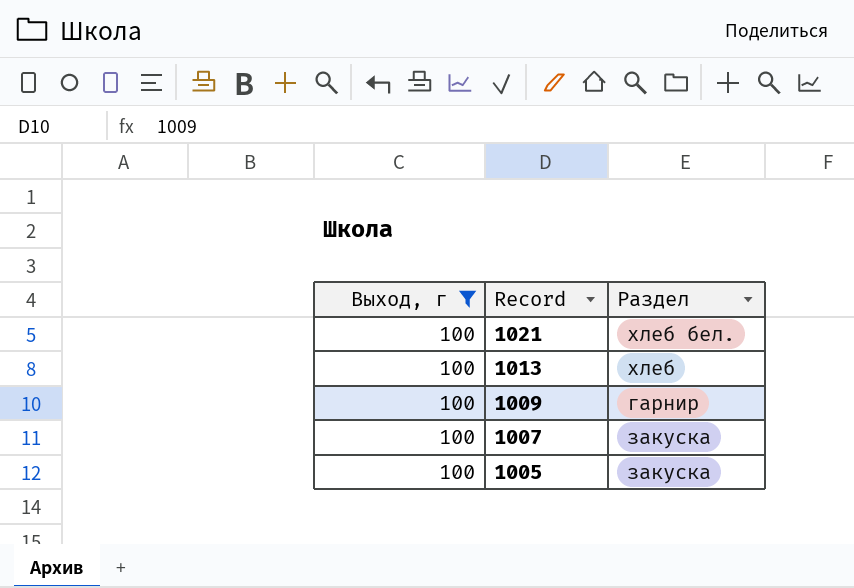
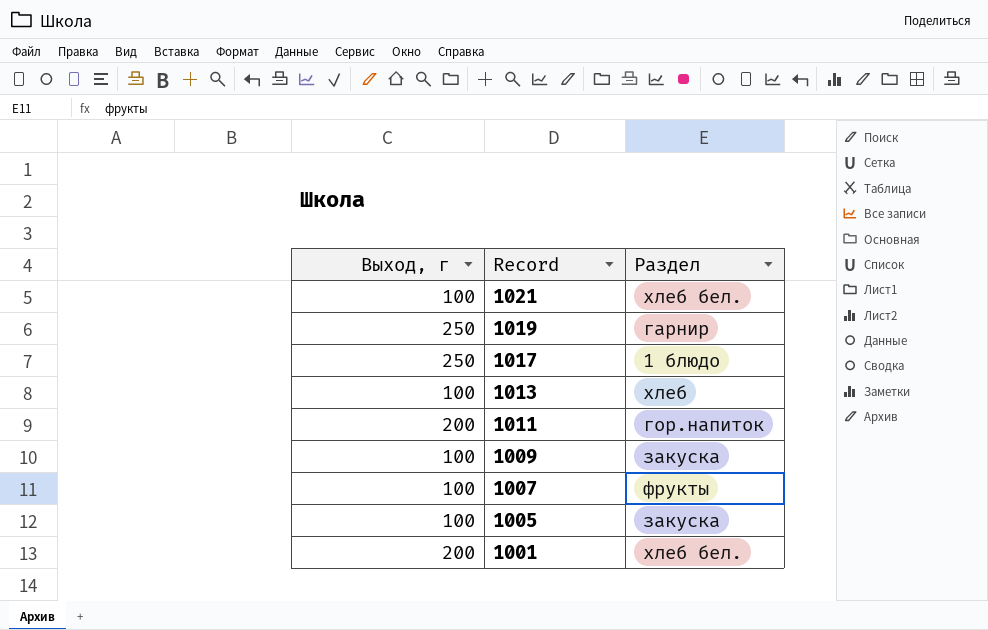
filter: Выход, г = 100 -> none
1009 | Раздел: гарнир -> закуска
1007 | Раздел: закуска -> фрукты

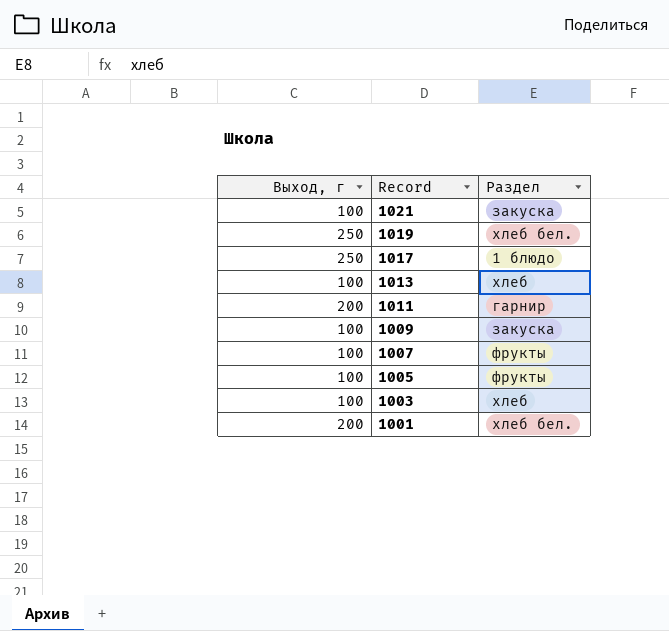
1021 | Раздел: хлеб бел. -> закуска
1019 | Раздел: гарнир -> хлеб бел.
1011 | Раздел: гор.напиток -> гарнир
1005 | Раздел: закуска -> фрукты
row 1003: none -> 100 | хлеб

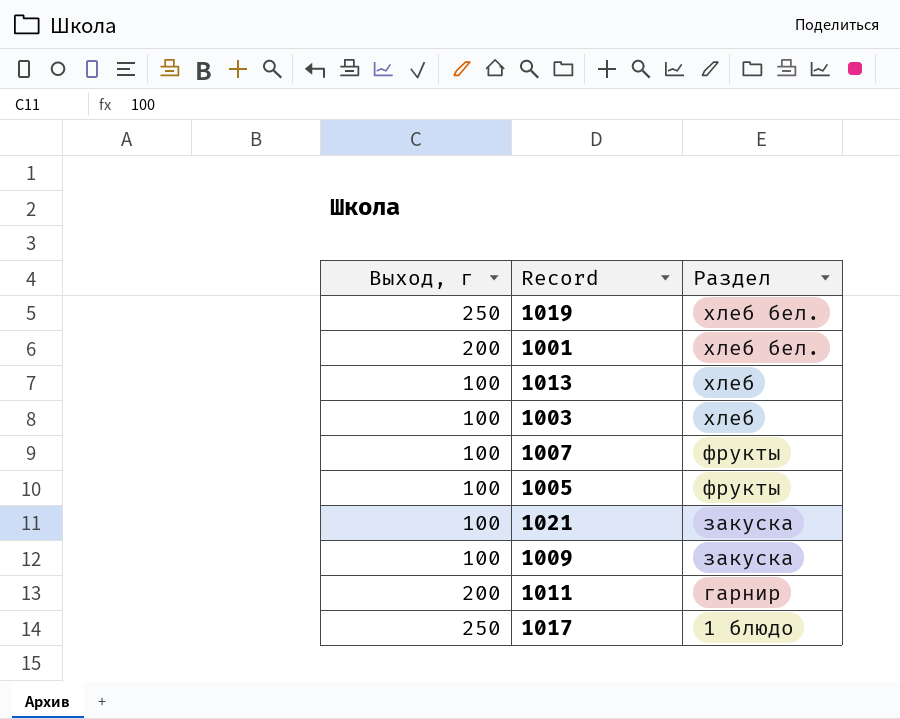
row order: Record descending -> Раздел descending

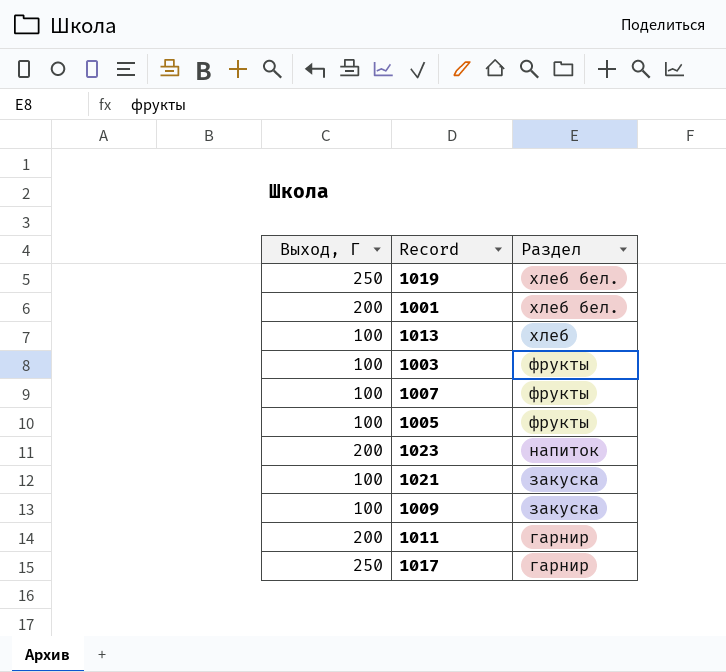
column name: Выход, г -> Выход, Г
1003 | Раздел: хлеб -> фрукты
row 1023: none -> 200 | напиток
1017 | Раздел: 1 блюдо -> гарнир

